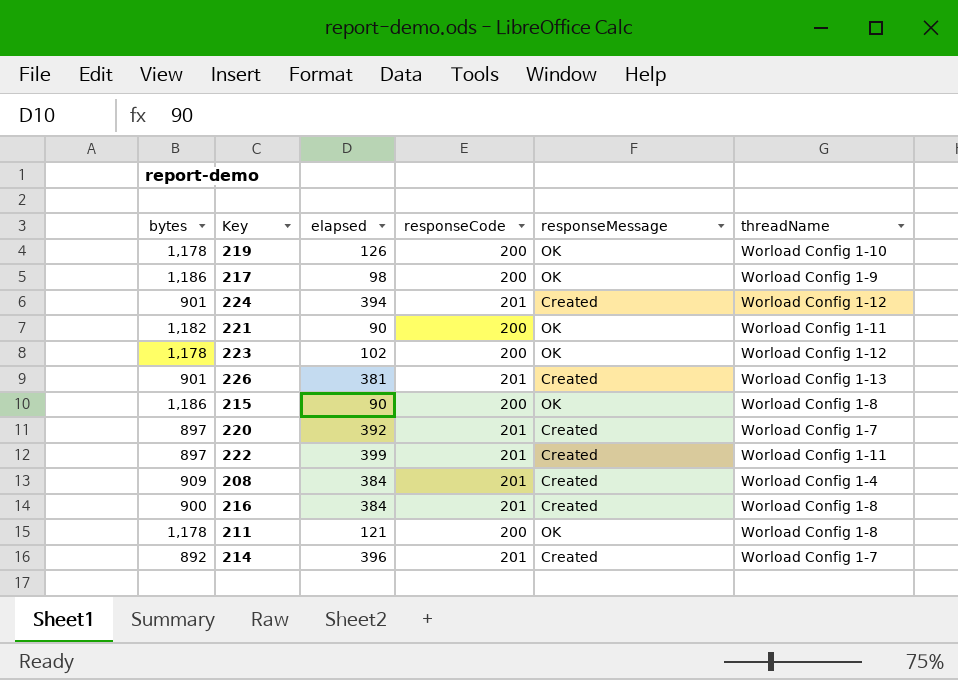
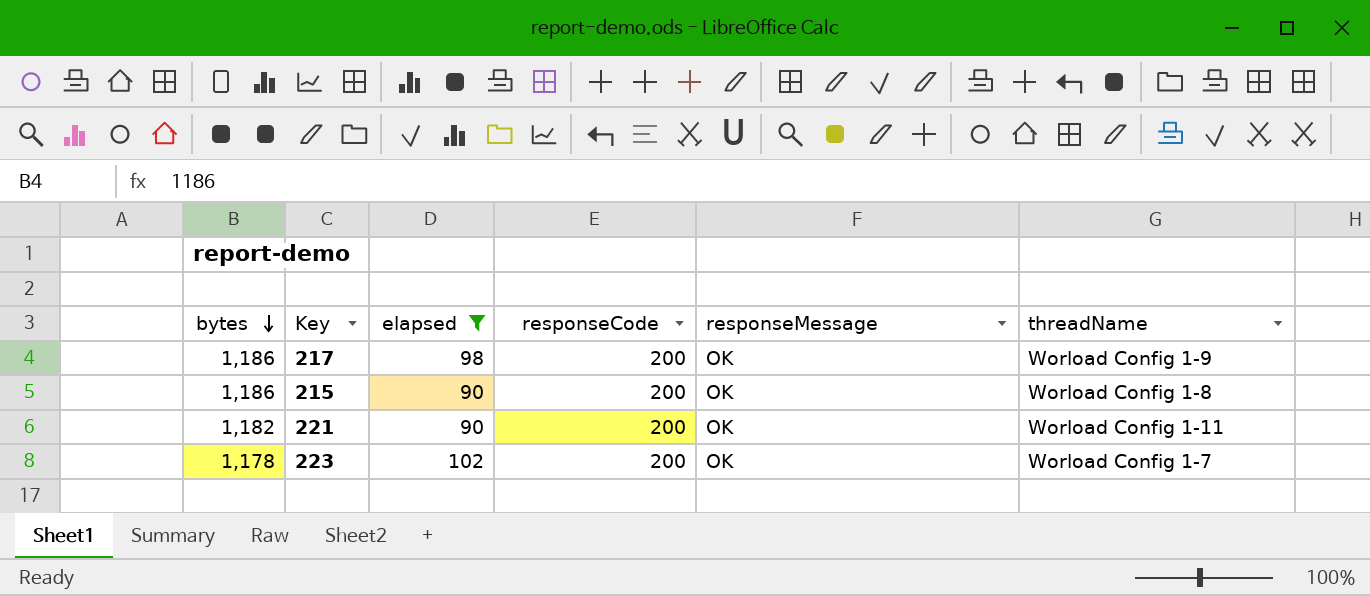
filter: none -> elapsed <= 102
row order: none -> bytes descending
223 | threadName: Worload Config 1-12 -> Worload Config 1-7

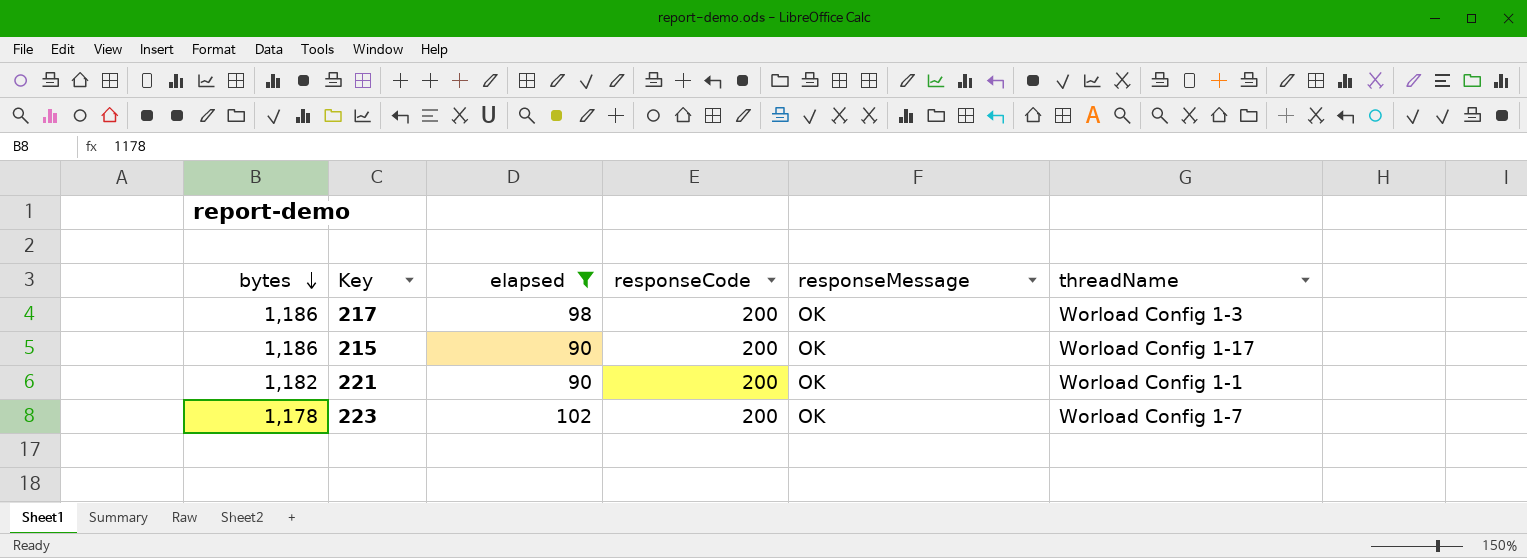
217 | threadName: Worload Config 1-9 -> Worload Config 1-3
215 | threadName: Worload Config 1-8 -> Worload Config 1-17
221 | threadName: Worload Config 1-11 -> Worload Config 1-1

